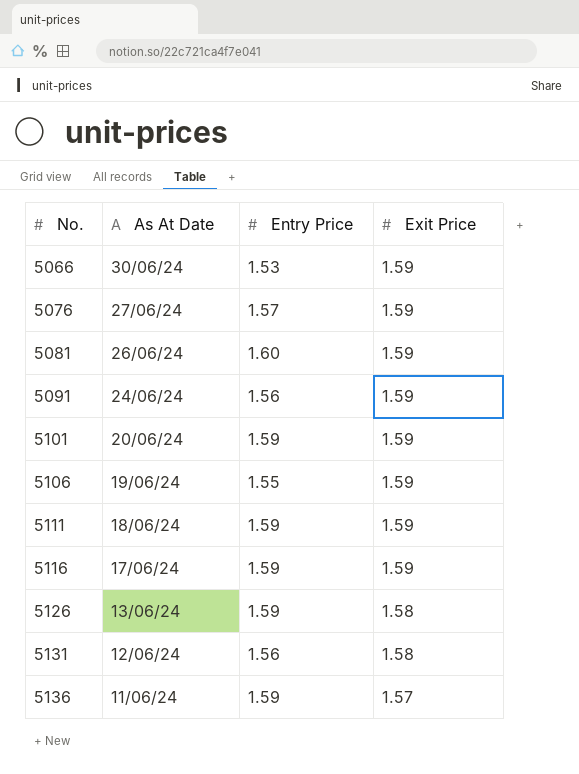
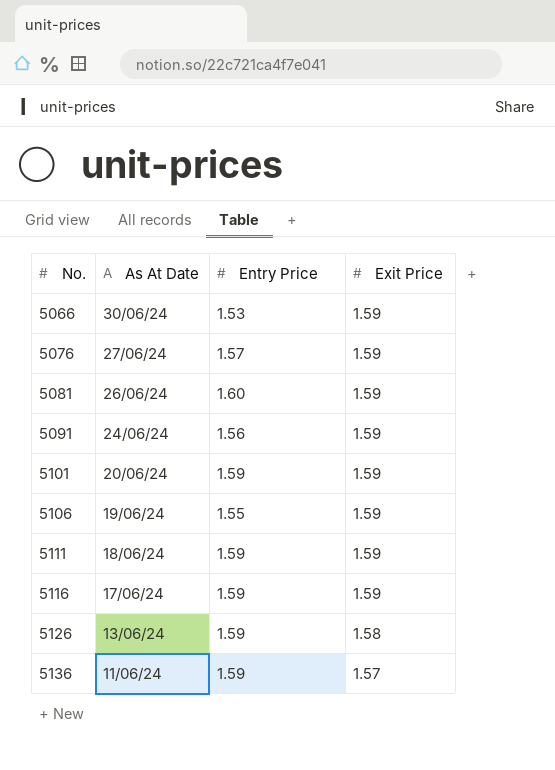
row 5131: 12/06/24 | 1.56 | 1.58 -> none

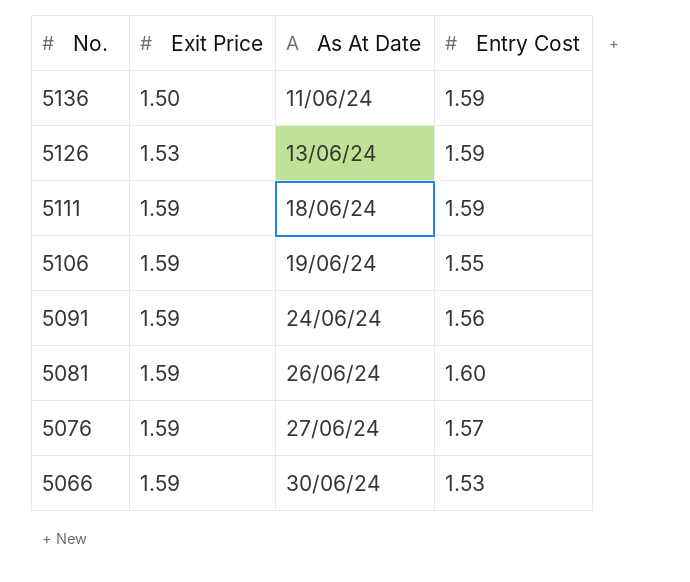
row order: No. ascending -> No. descending
column Exit Price | position: 4 -> 2
column name: Entry Price -> Entry Cost
row 5101: 20/06/24 | 1.59 | 1.59 -> none
row 5116: 17/06/24 | 1.59 | 1.59 -> none
5136 | Exit Price: 1.57 -> 1.50
5126 | Exit Price: 1.58 -> 1.53

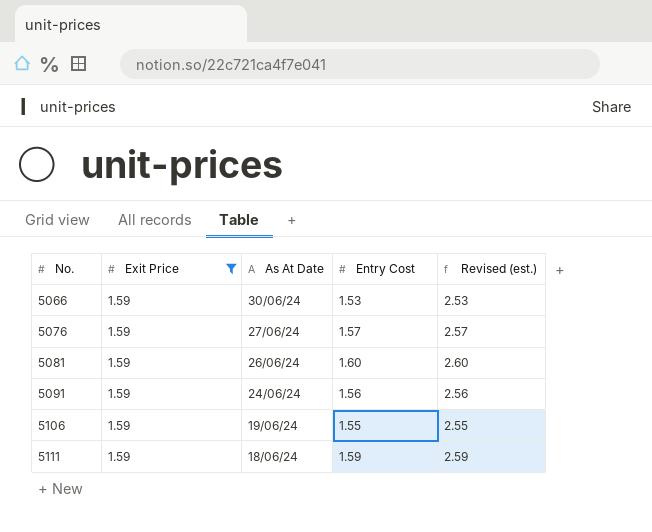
filter: none -> Exit Price = 1.59
row order: No. descending -> No. ascending
column Revised (est.) | formula: none -> [Entry Cost] + 1

